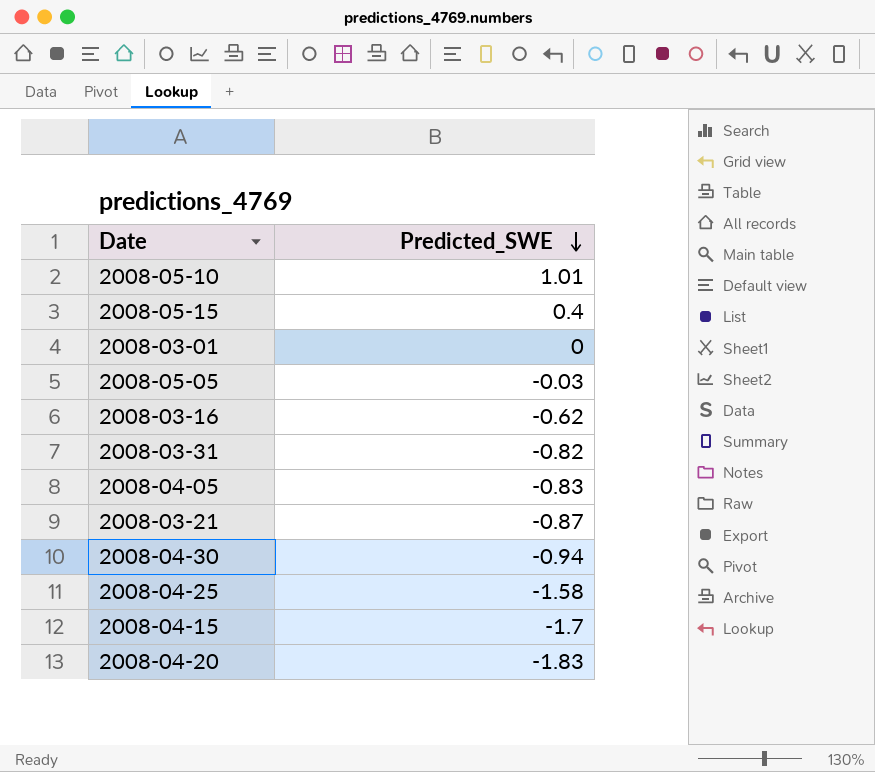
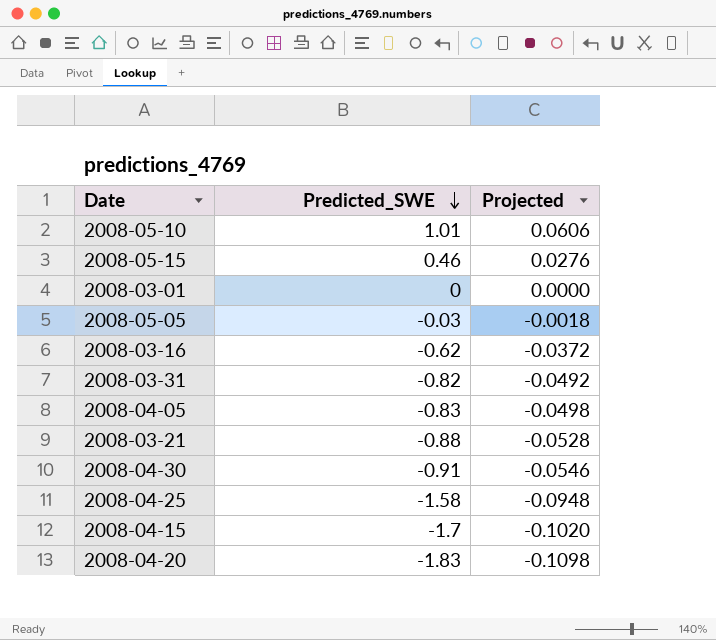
column Projected | formula: none -> [Predicted_SWE] * 0.06
2008-05-15 | Predicted_SWE: 0.4 -> 0.46
2008-03-21 | Predicted_SWE: -0.87 -> -0.88
2008-04-30 | Predicted_SWE: -0.94 -> -0.91

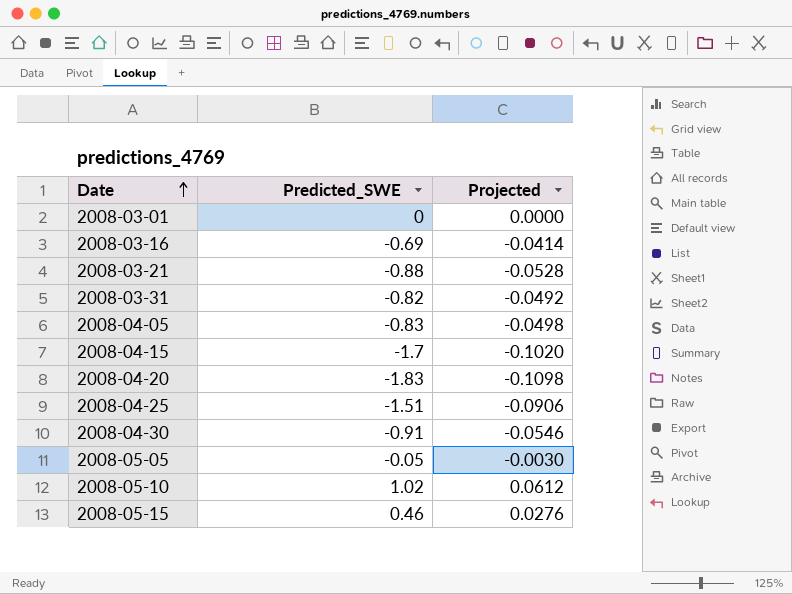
row order: Predicted_SWE descending -> Date ascending
2008-03-16 | Predicted_SWE: -0.62 -> -0.69
2008-03-16 | Projected: -0.0372 -> -0.0414
2008-04-25 | Predicted_SWE: -1.58 -> -1.51
2008-04-25 | Projected: -0.0948 -> -0.0906
2008-05-05 | Predicted_SWE: -0.03 -> -0.05
2008-05-05 | Projected: -0.0018 -> -0.0030
2008-05-10 | Predicted_SWE: 1.01 -> 1.02
2008-05-10 | Projected: 0.0606 -> 0.0612

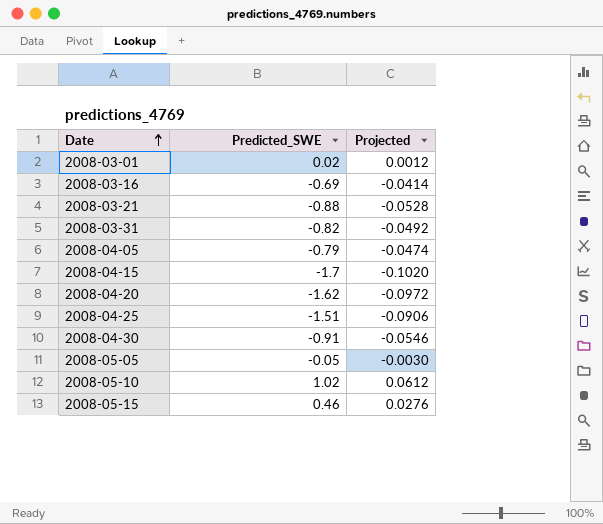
2008-03-01 | Predicted_SWE: 0 -> 0.02
2008-03-01 | Projected: 0.0000 -> 0.0012
2008-04-05 | Predicted_SWE: -0.83 -> -0.79
2008-04-05 | Projected: -0.0498 -> -0.0474
2008-04-20 | Predicted_SWE: -1.83 -> -1.62
2008-04-20 | Projected: -0.1098 -> -0.0972

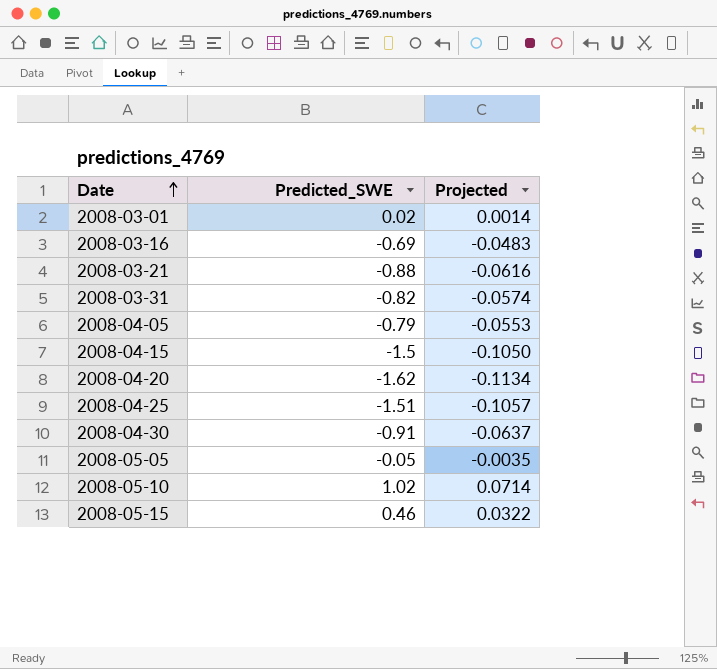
column Projected | formula: [Predicted_SWE] * 0.06 -> [Predicted_SWE] * 0.07
2008-04-15 | Predicted_SWE: -1.7 -> -1.5

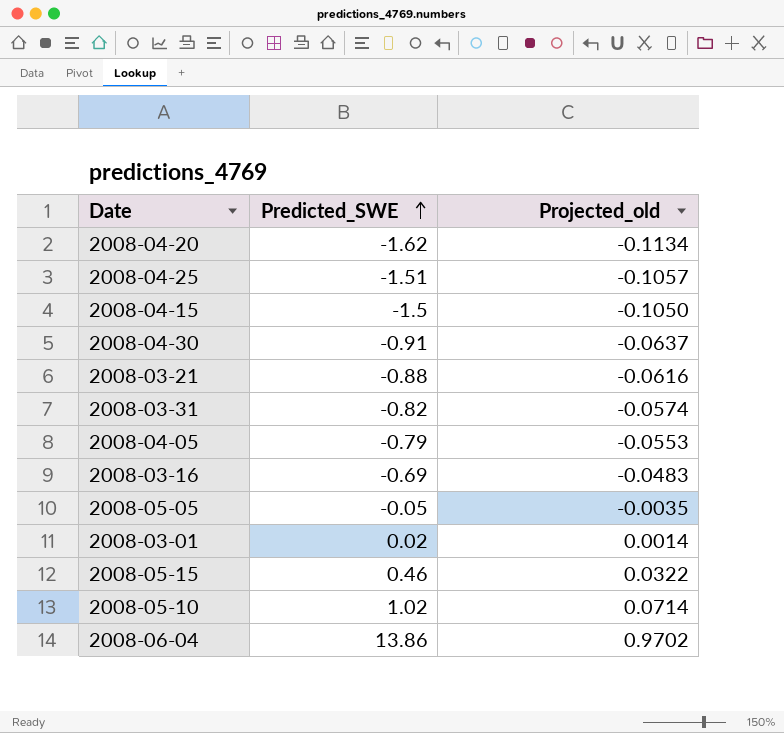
row order: Date ascending -> Predicted_SWE ascending
column name: Projected -> Projected_old
row 2008-06-04: none -> 13.86 | 0.9702

